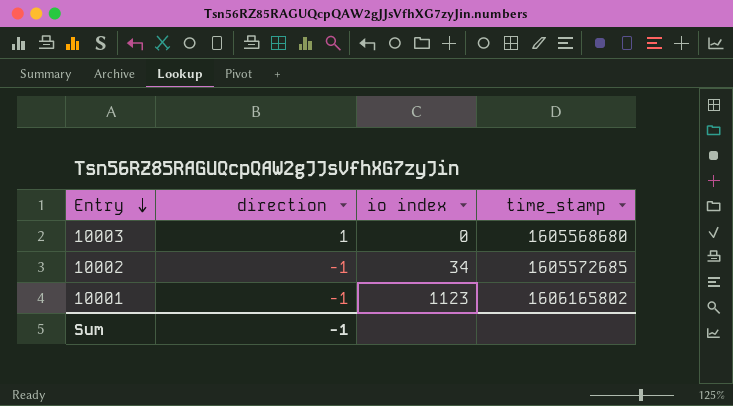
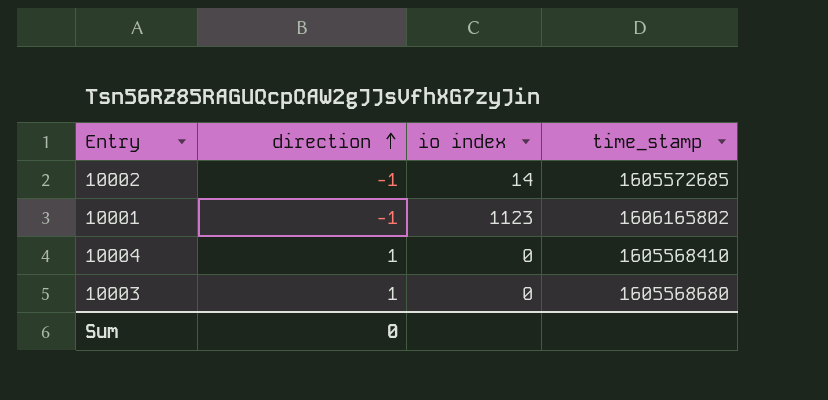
row order: Entry descending -> direction ascending
10002 | io index: 34 -> 14
row 10004: none -> 1 | 0 | 1605568410
Sum | direction: -1 -> 0

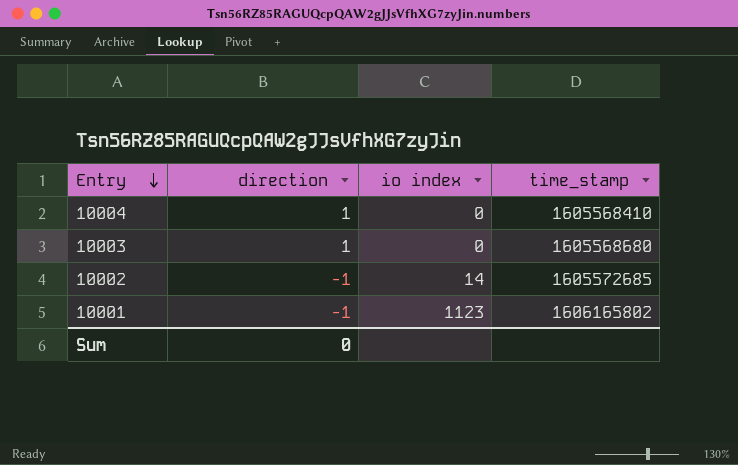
row order: direction ascending -> Entry descending

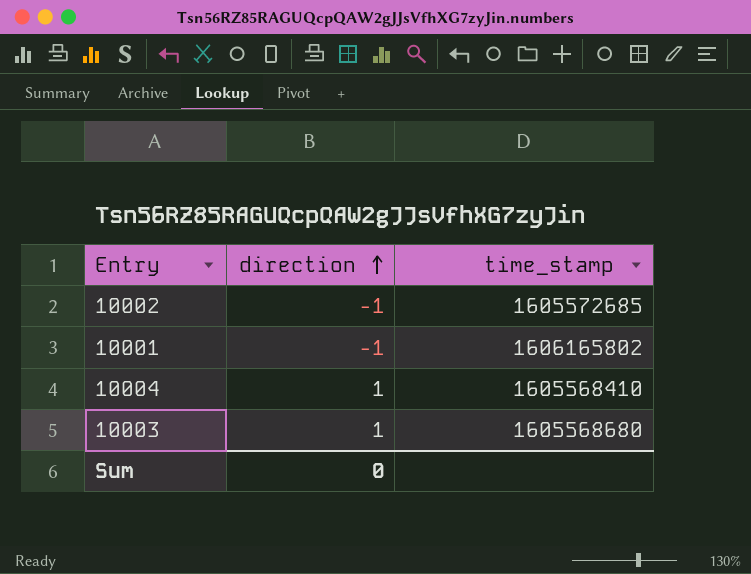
row order: Entry descending -> direction ascending
column io index | position: 3 -> none

